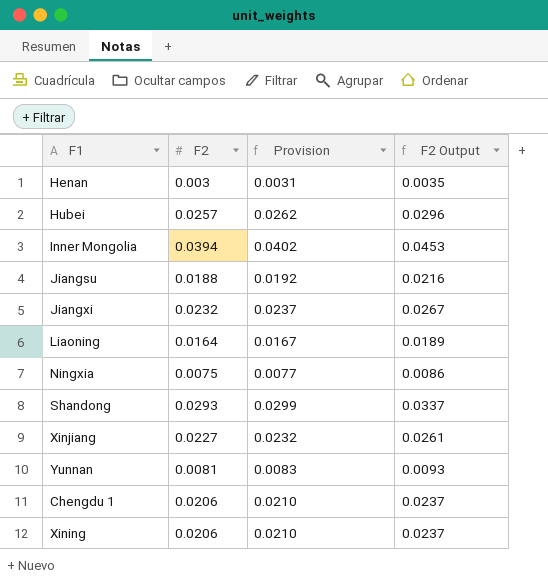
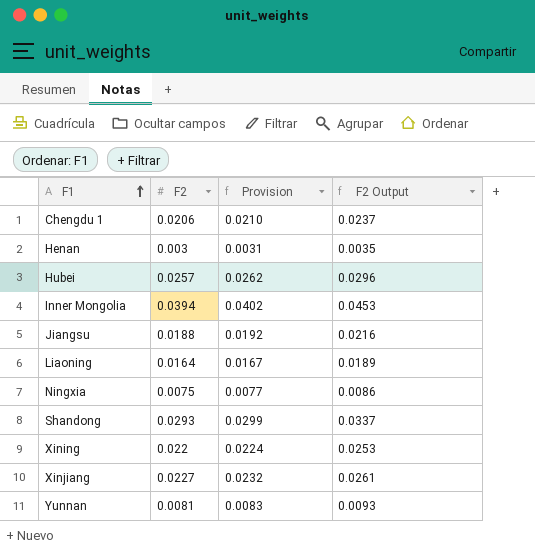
row order: none -> F1 ascending
row Jiangxi: 0.0232 | 0.0237 | 0.0267 -> none
Xining | F2: 0.0206 -> 0.022
Xining | Provision: 0.0210 -> 0.0224
Xining | F2 Output: 0.0237 -> 0.0253

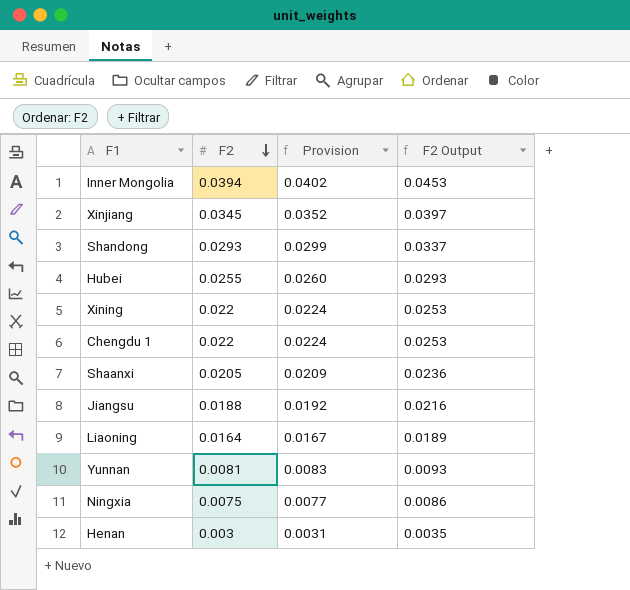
row order: F1 ascending -> F2 descending
Xinjiang | F2: 0.0227 -> 0.0345
Xinjiang | Provision: 0.0232 -> 0.0352
Xinjiang | F2 Output: 0.0261 -> 0.0397
Hubei | F2: 0.0257 -> 0.0255
Hubei | Provision: 0.0262 -> 0.0260
Hubei | F2 Output: 0.0296 -> 0.0293
Chengdu 1 | F2: 0.0206 -> 0.022
Chengdu 1 | Provision: 0.0210 -> 0.0224
Chengdu 1 | F2 Output: 0.0237 -> 0.0253
row Shaanxi: none -> 0.0205 | 0.0209 | 0.0236

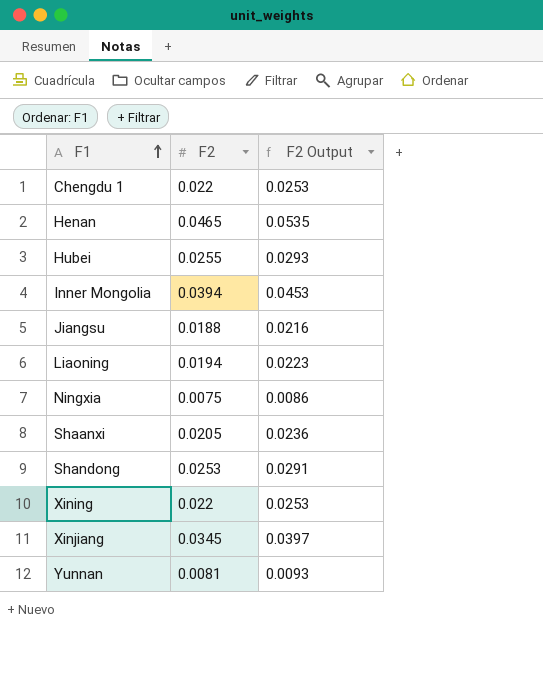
row order: F2 descending -> F1 ascending
column Provision | formula: [F2] * 1.02 -> none
Henan | F2: 0.003 -> 0.0465
Henan | F2 Output: 0.0035 -> 0.0535
Liaoning | F2: 0.0164 -> 0.0194
Liaoning | F2 Output: 0.0189 -> 0.0223
Shandong | F2: 0.0293 -> 0.0253
Shandong | F2 Output: 0.0337 -> 0.0291

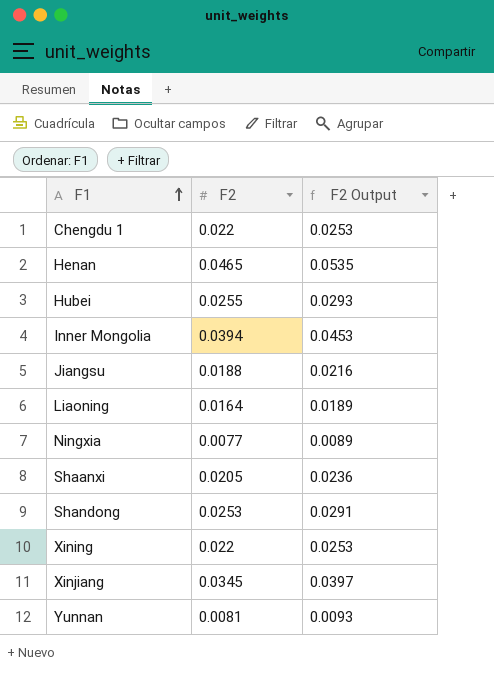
Liaoning | F2: 0.0194 -> 0.0164
Liaoning | F2 Output: 0.0223 -> 0.0189
Ningxia | F2: 0.0075 -> 0.0077
Ningxia | F2 Output: 0.0086 -> 0.0089

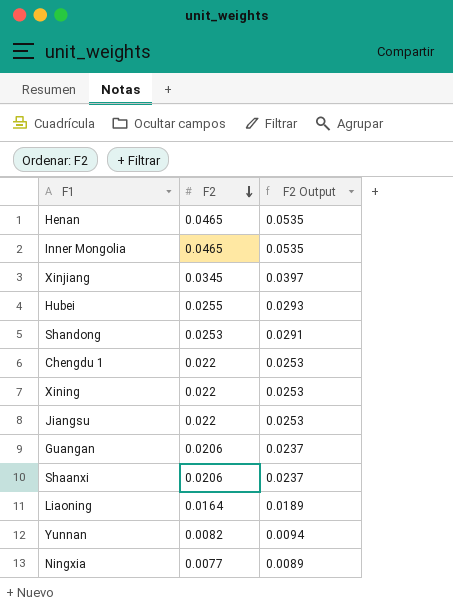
row order: F1 ascending -> F2 descending
Inner Mongolia | F2: 0.0394 -> 0.0465
Inner Mongolia | F2 Output: 0.0453 -> 0.0535
Jiangsu | F2: 0.0188 -> 0.022
Jiangsu | F2 Output: 0.0216 -> 0.0253
row Guangan: none -> 0.0206 | 0.0237
Shaanxi | F2: 0.0205 -> 0.0206
Shaanxi | F2 Output: 0.0236 -> 0.0237
Yunnan | F2: 0.0081 -> 0.0082
Yunnan | F2 Output: 0.0093 -> 0.0094

